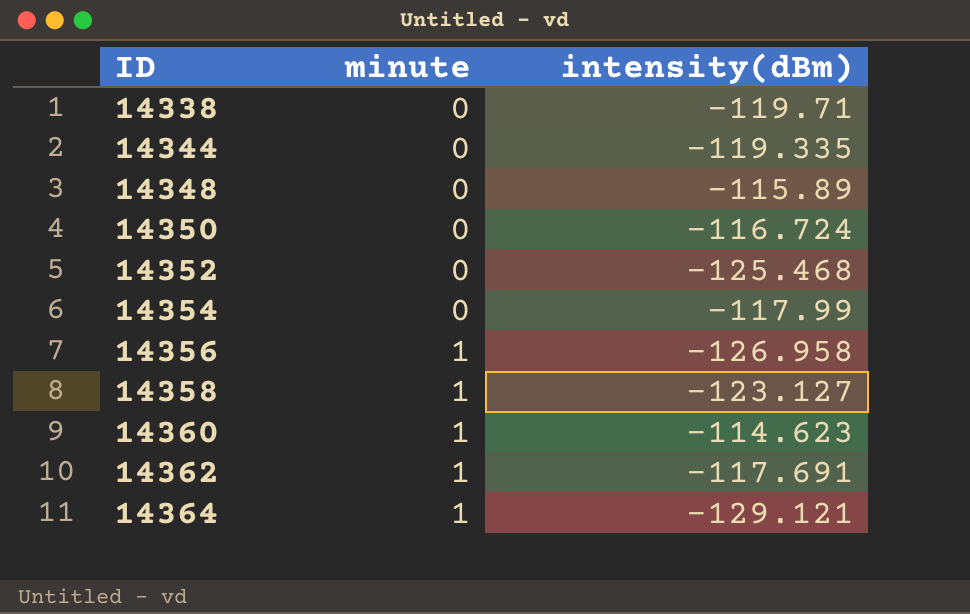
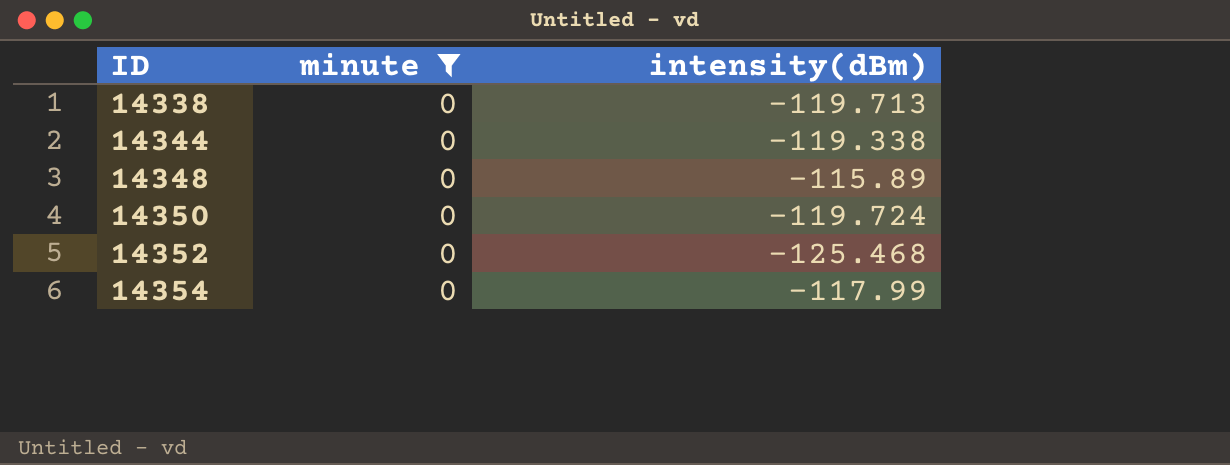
filter: none -> minute = 0
14338 | intensity(dBm): -119.71 -> -119.713
14344 | intensity(dBm): -119.335 -> -119.338
14350 | intensity(dBm): -116.724 -> -119.724

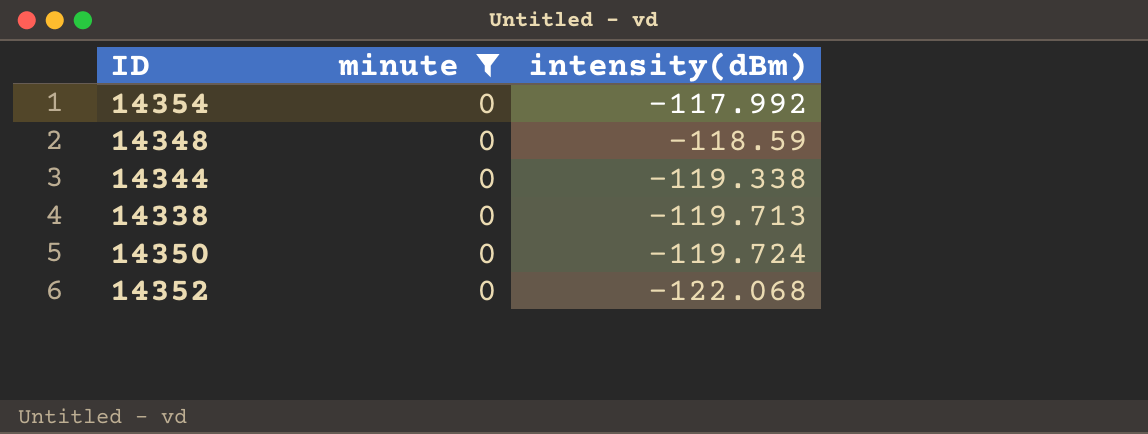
row order: ID ascending -> intensity(dBm) descending
14354 | intensity(dBm): -117.99 -> -117.992
14348 | intensity(dBm): -115.89 -> -118.59
14352 | intensity(dBm): -125.468 -> -122.068

